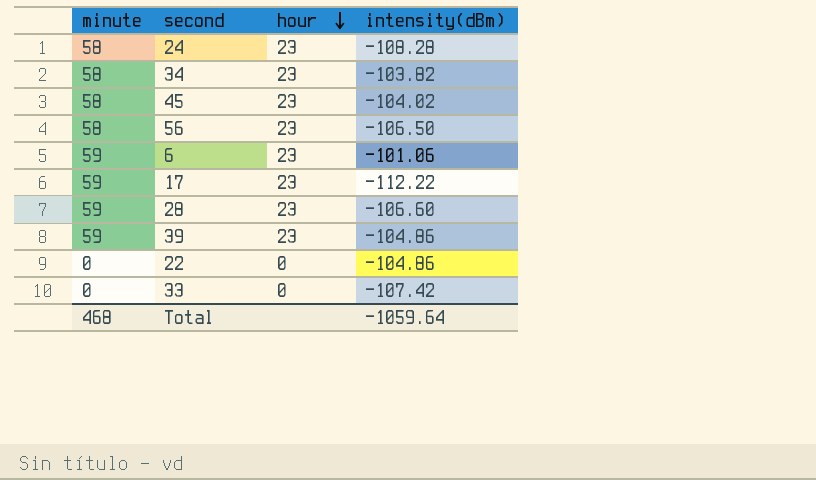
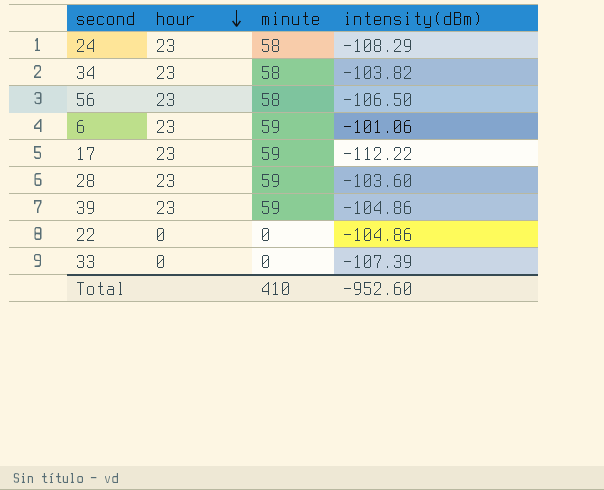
column minute | position: 1 -> 3
row 45: 58 | 23 | -104.02 -> none
24 | intensity(dBm): -108.28 -> -108.29
28 | intensity(dBm): -106.60 -> -103.60
33 | intensity(dBm): -107.42 -> -107.39
Total | minute: 468 -> 410
Total | intensity(dBm): -1059.64 -> -952.60

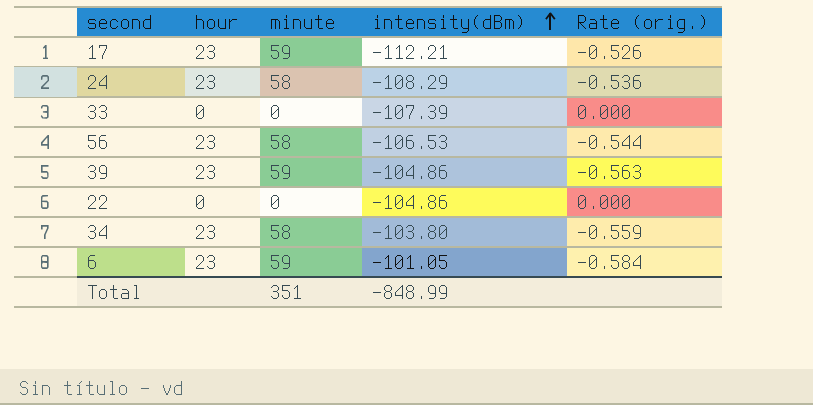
row order: hour descending -> intensity(dBm) ascending
column Rate (orig.) | formula: none -> [minute] / [intensity(dBm)]
row 28: 23 | 59 | -103.60 -> none
17 | intensity(dBm): -112.22 -> -112.21
56 | intensity(dBm): -106.50 -> -106.53
34 | intensity(dBm): -103.82 -> -103.80
6 | intensity(dBm): -101.06 -> -101.05
Total | minute: 410 -> 351
Total | intensity(dBm): -952.60 -> -848.99

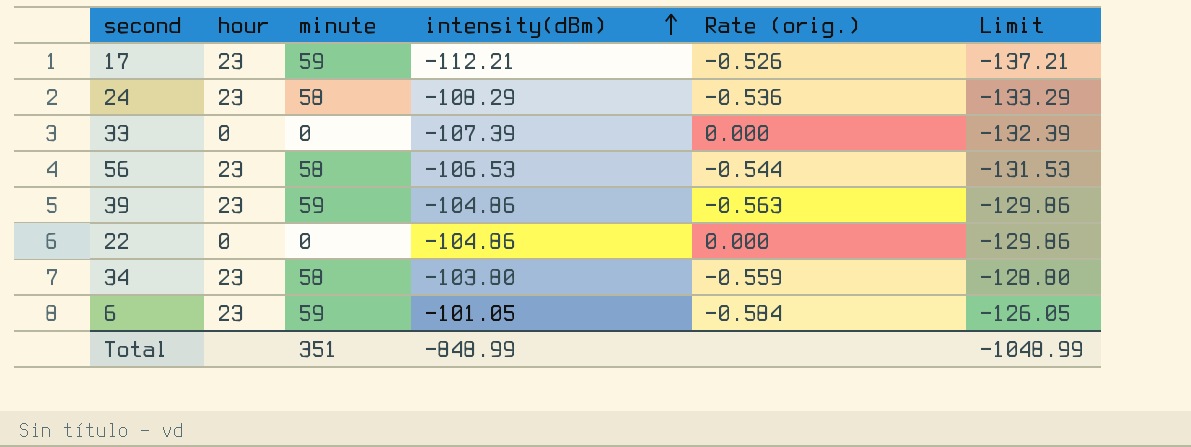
column Limit | formula: none -> [intensity(dBm)] - 25

